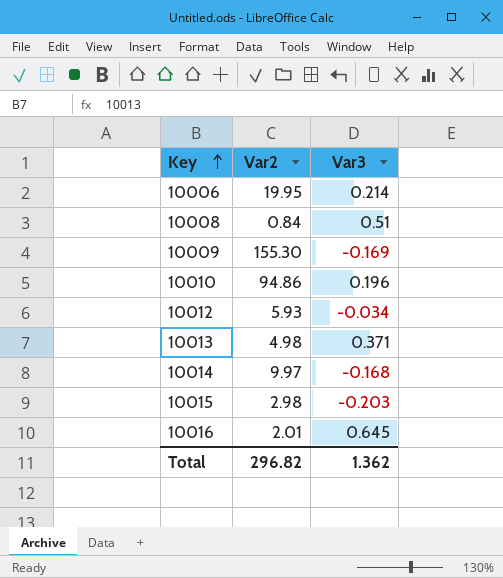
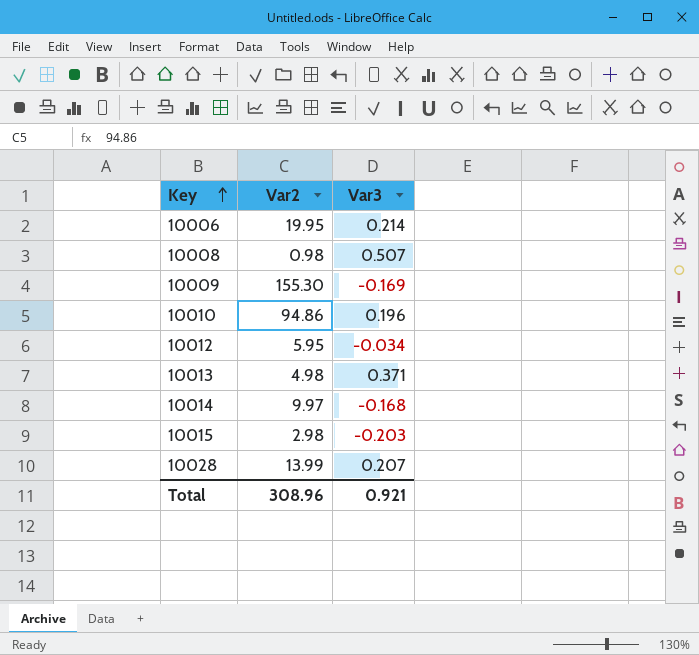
row 10016: 2.01 | 0.645 -> none
10008 | Var2: 0.84 -> 0.98
10008 | Var3: 0.51 -> 0.507
10012 | Var2: 5.93 -> 5.95
row 10028: none -> 13.99 | 0.207
Total | Var2: 296.82 -> 308.96
Total | Var3: 1.362 -> 0.921

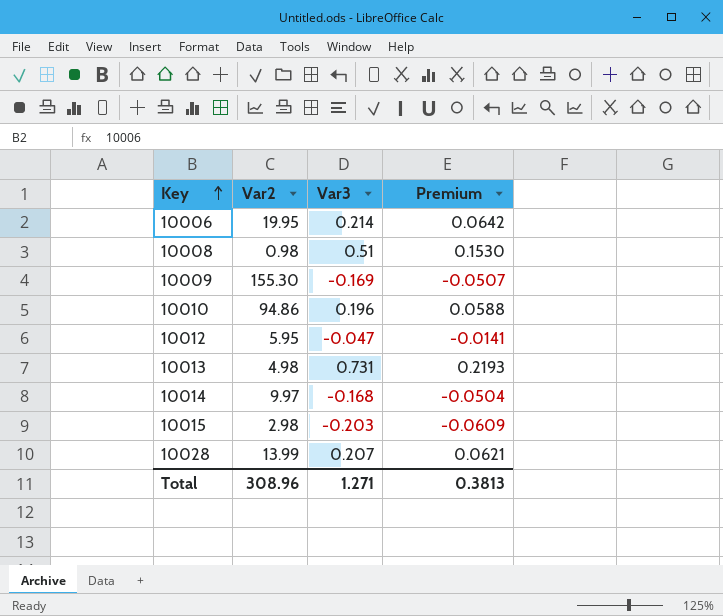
column Premium | formula: none -> [Var3] * 0.3
10008 | Var3: 0.507 -> 0.51
10012 | Var3: -0.034 -> -0.047
10013 | Var3: 0.371 -> 0.731
Total | Var3: 0.921 -> 1.271

